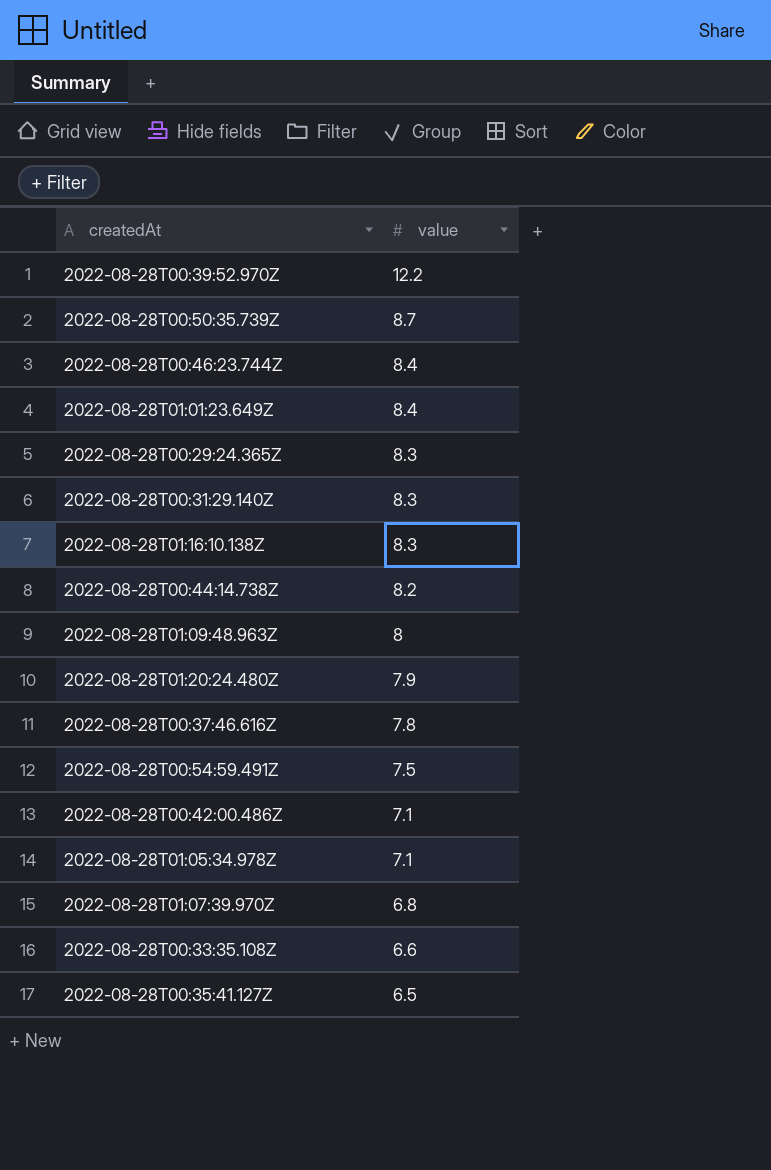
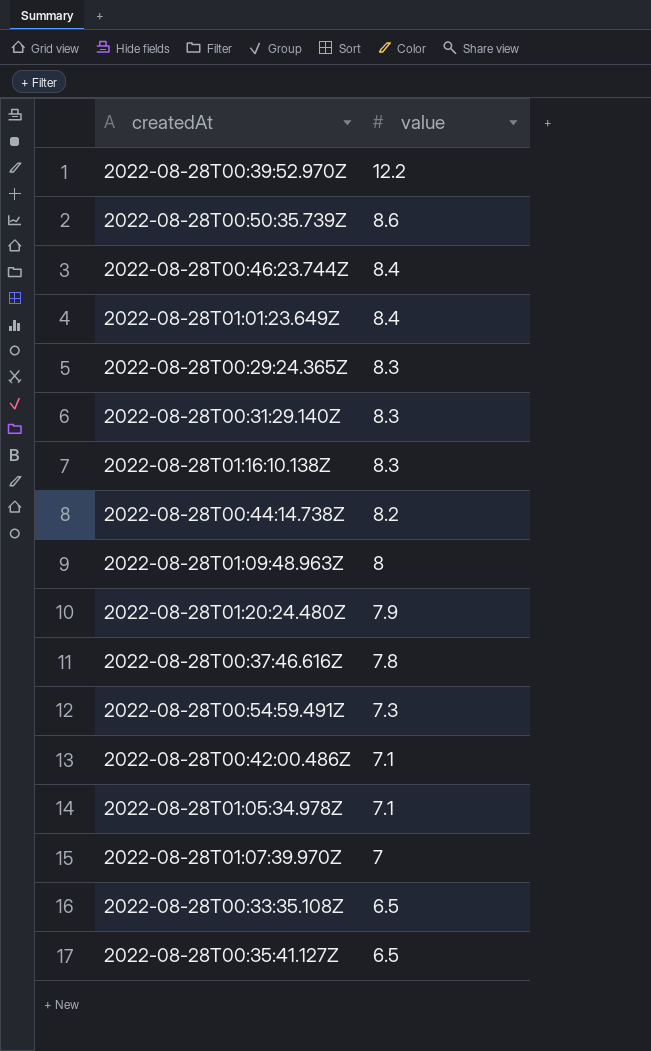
2022-08-28T00:50:35.739Z | value: 8.7 -> 8.6
2022-08-28T00:54:59.491Z | value: 7.5 -> 7.3
2022-08-28T01:07:39.970Z | value: 6.8 -> 7
2022-08-28T00:33:35.108Z | value: 6.6 -> 6.5

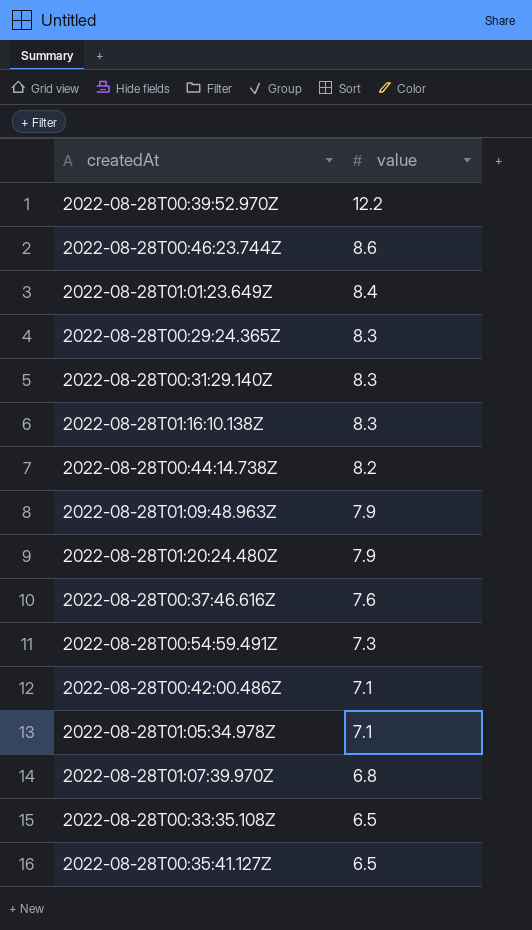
row 2022-08-28T00:50:35.739Z: 8.6 -> none
2022-08-28T00:46:23.744Z | value: 8.4 -> 8.6
2022-08-28T01:09:48.963Z | value: 8 -> 7.9
2022-08-28T00:37:46.616Z | value: 7.8 -> 7.6
2022-08-28T01:07:39.970Z | value: 7 -> 6.8

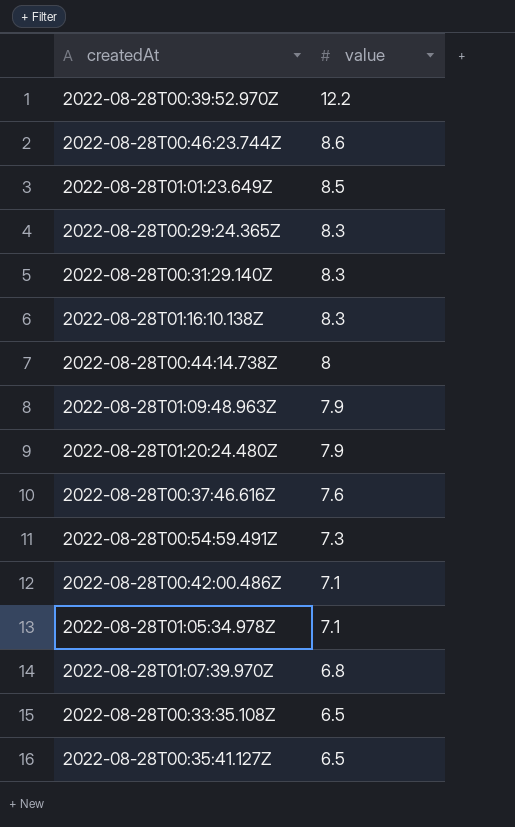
2022-08-28T01:01:23.649Z | value: 8.4 -> 8.5
2022-08-28T00:44:14.738Z | value: 8.2 -> 8

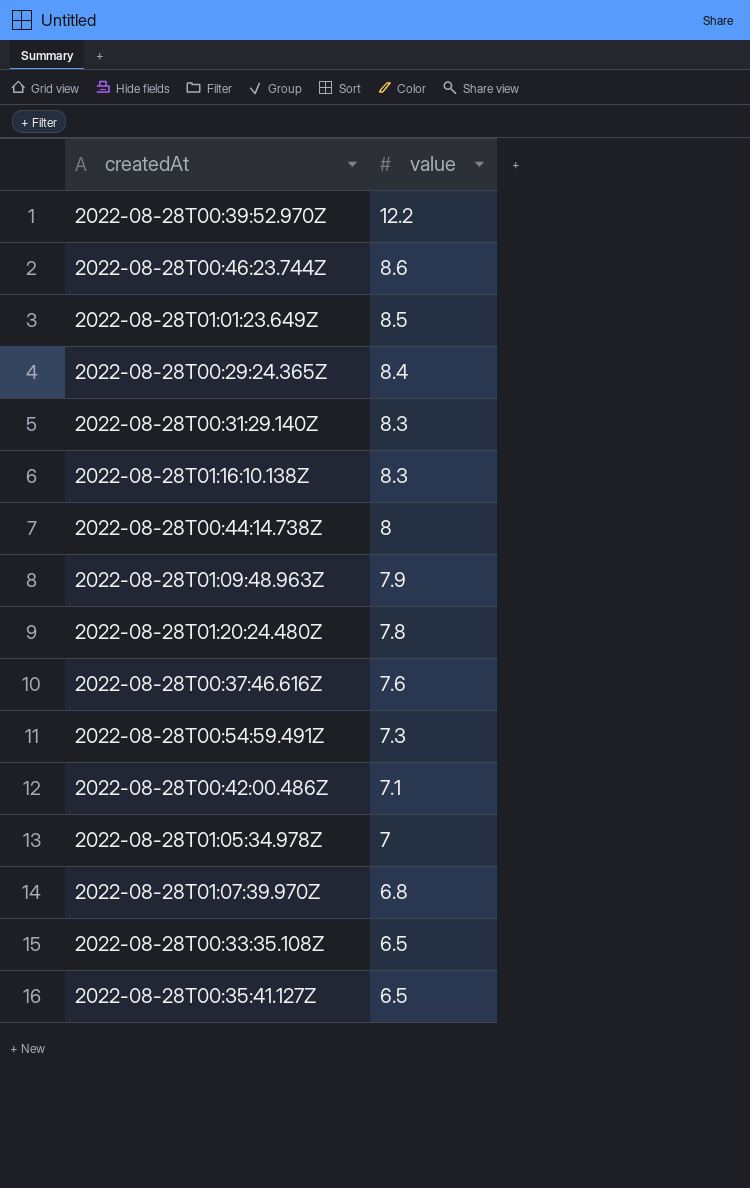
2022-08-28T00:29:24.365Z | value: 8.3 -> 8.4
2022-08-28T01:20:24.480Z | value: 7.9 -> 7.8
2022-08-28T01:05:34.978Z | value: 7.1 -> 7

